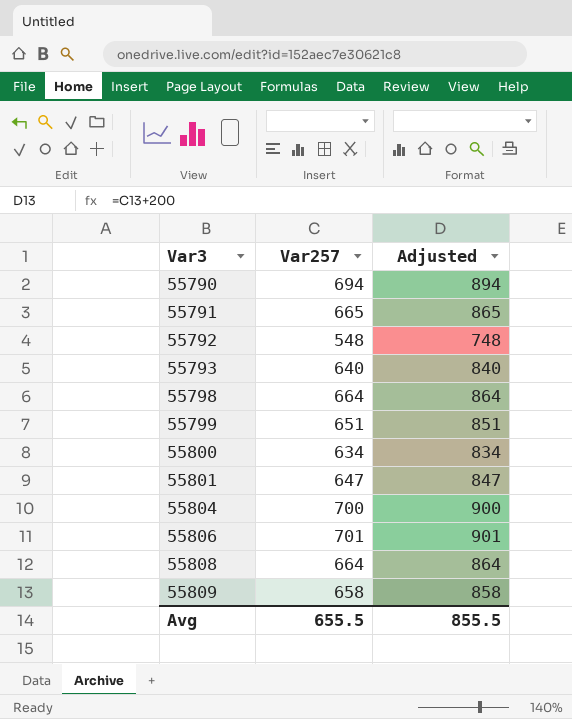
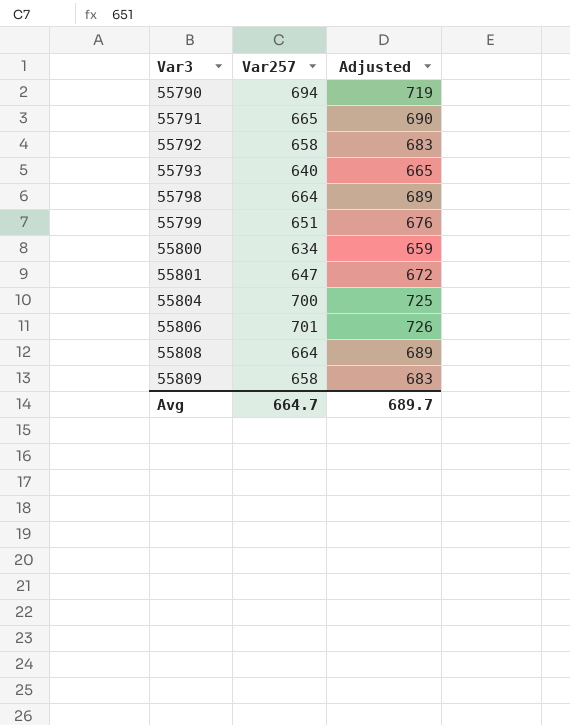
column Adjusted | formula: [Var257] + 200 -> [Var257] + 25
55792 | Var257: 548 -> 658
Avg | Var257: 655.5 -> 664.7
Avg | Adjusted: 855.5 -> 689.7

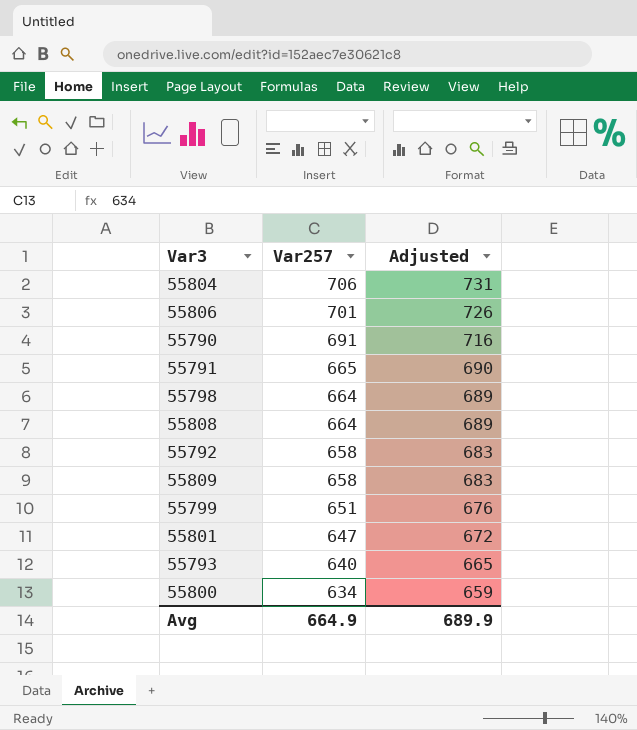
row order: Var3 ascending -> Var257 descending
55804 | Var257: 700 -> 706
55804 | Adjusted: 725 -> 731
55790 | Var257: 694 -> 691
55790 | Adjusted: 719 -> 716
Avg | Var257: 664.7 -> 664.9
Avg | Adjusted: 689.7 -> 689.9

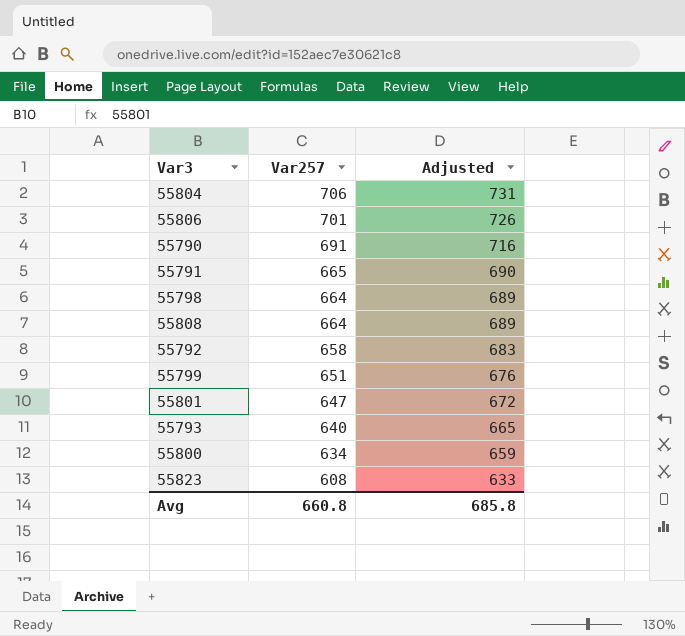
row 55809: 658 | 683 -> none
row 55823: none -> 608 | 633
Avg | Var257: 664.9 -> 660.8
Avg | Adjusted: 689.9 -> 685.8

